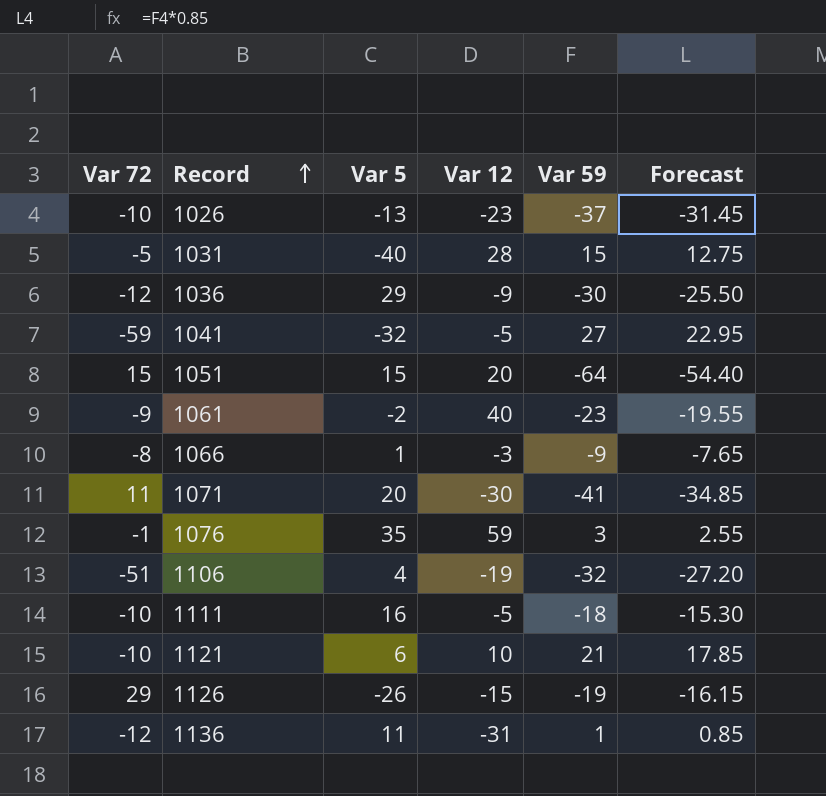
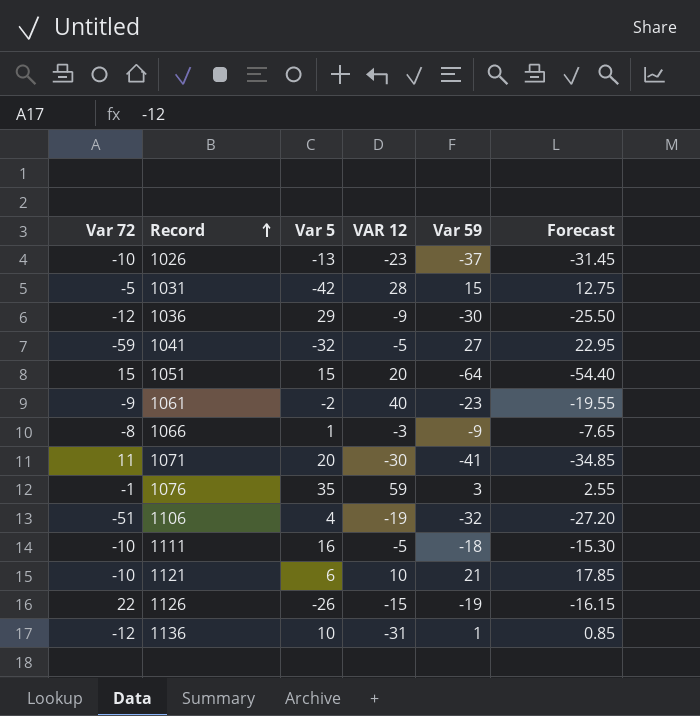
column name: Var 12 -> VAR 12
1031 | Var 5: -40 -> -42
1126 | Var 72: 29 -> 22
1136 | Var 5: 11 -> 10

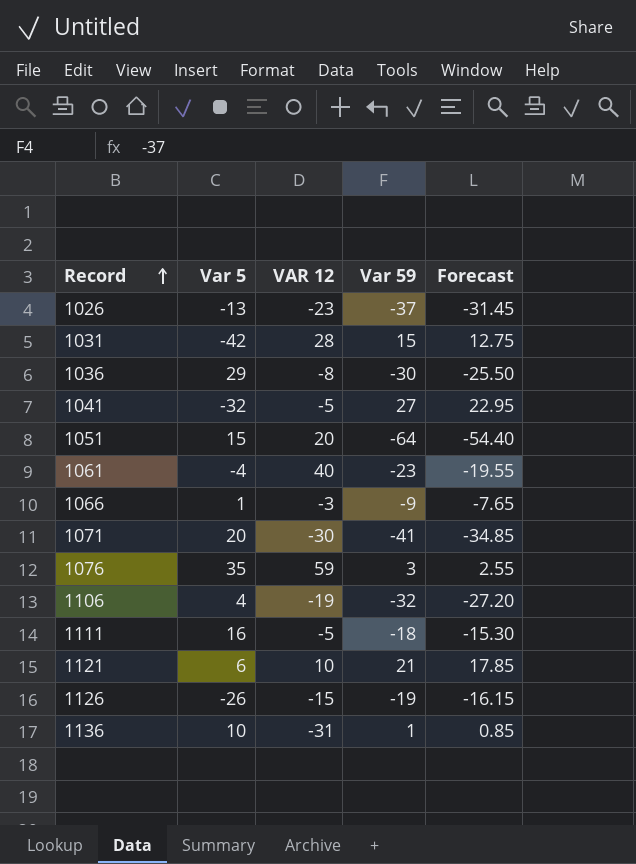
column Var 72 | position: 1 -> none
1036 | VAR 12: -9 -> -8
1061 | Var 5: -2 -> -4

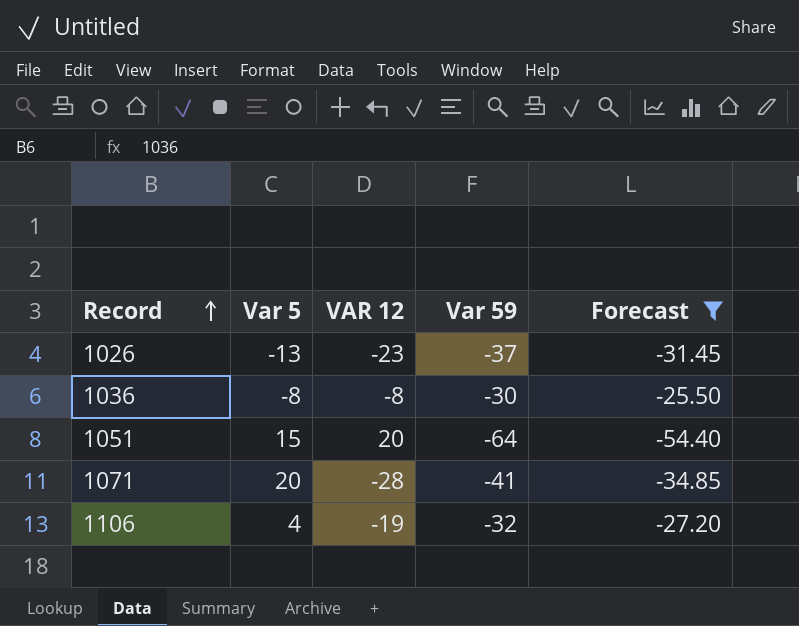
filter: none -> Forecast <= -25.50
1036 | Var 5: 29 -> -8
1071 | VAR 12: -30 -> -28

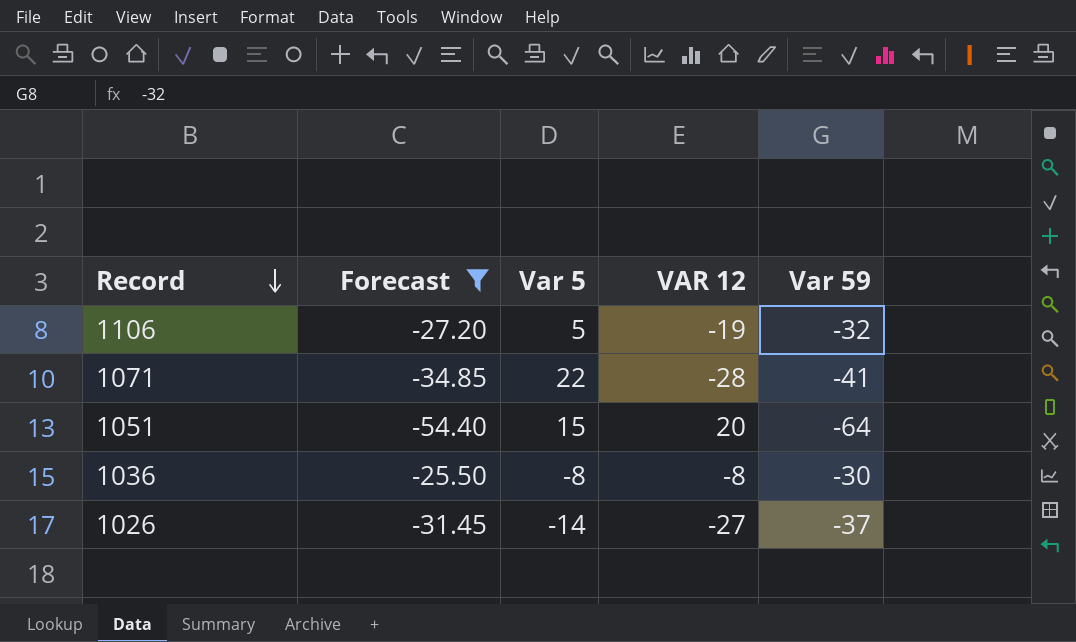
row order: Record ascending -> Record descending
column Forecast | position: 5 -> 2
1106 | Var 5: 4 -> 5
1071 | Var 5: 20 -> 22
1026 | Var 5: -13 -> -14
1026 | VAR 12: -23 -> -27

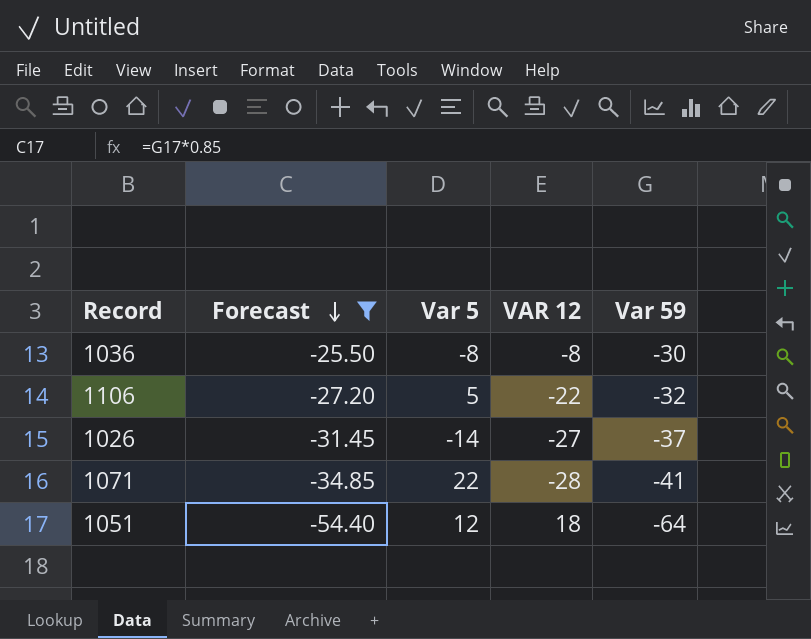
row order: Record descending -> Forecast descending
1106 | VAR 12: -19 -> -22
1051 | Var 5: 15 -> 12
1051 | VAR 12: 20 -> 18

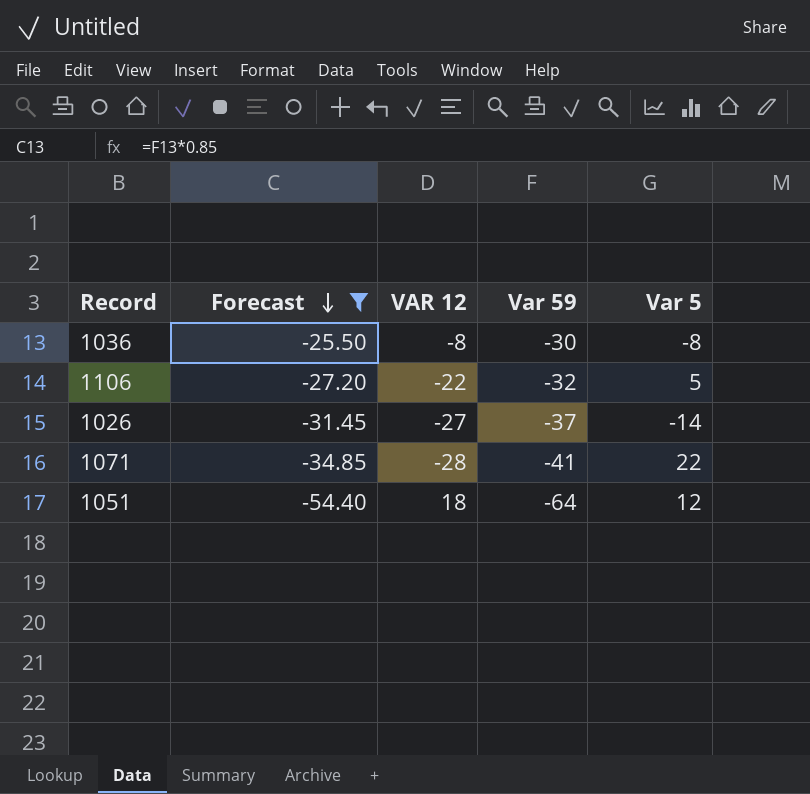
column Var 5 | position: 3 -> 5

